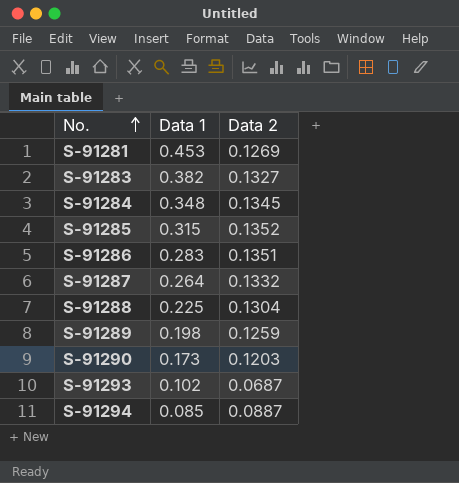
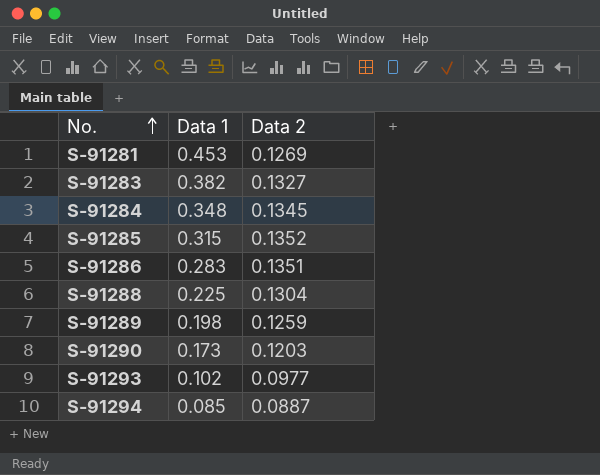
row S-91287: 0.264 | 0.1332 -> none
S-91293 | Data 2: 0.0687 -> 0.0977

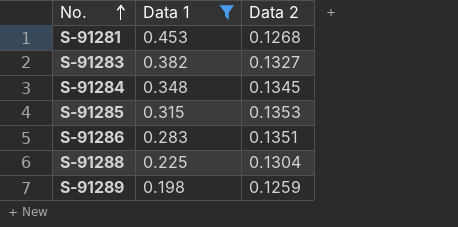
filter: none -> Data 1 >= 0.198
S-91281 | Data 2: 0.1269 -> 0.1268
S-91285 | Data 2: 0.1352 -> 0.1353

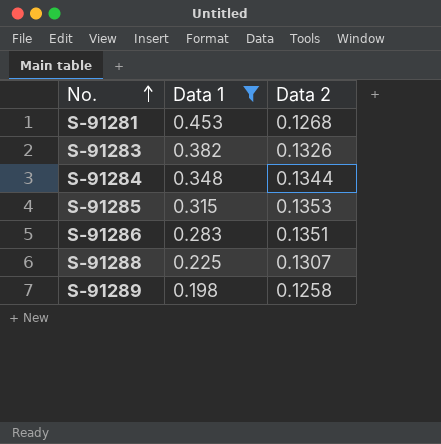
S-91283 | Data 2: 0.1327 -> 0.1326
S-91284 | Data 2: 0.1345 -> 0.1344
S-91288 | Data 2: 0.1304 -> 0.1307
S-91289 | Data 2: 0.1259 -> 0.1258

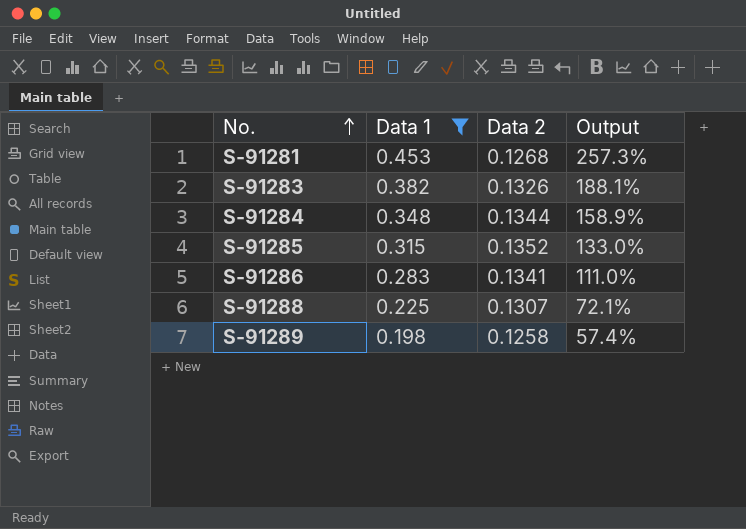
column Output | formula: none -> ([Data 1] - [Data 2]) / [Data 2]
S-91285 | Data 2: 0.1353 -> 0.1352
S-91286 | Data 2: 0.1351 -> 0.1341

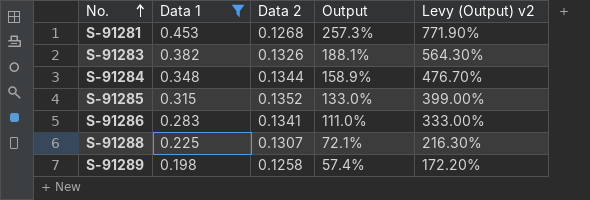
column Levy (Output) v2 | formula: none -> [Output] * 3

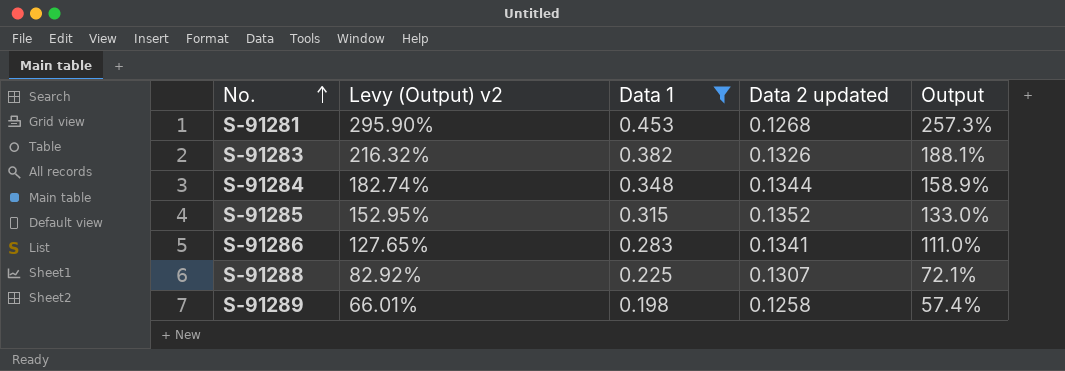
column Levy (Output) v2 | formula: [Output] * 3 -> [Output] * 1.15
column Levy (Output) v2 | position: 5 -> 2
column name: Data 2 -> Data 2 updated

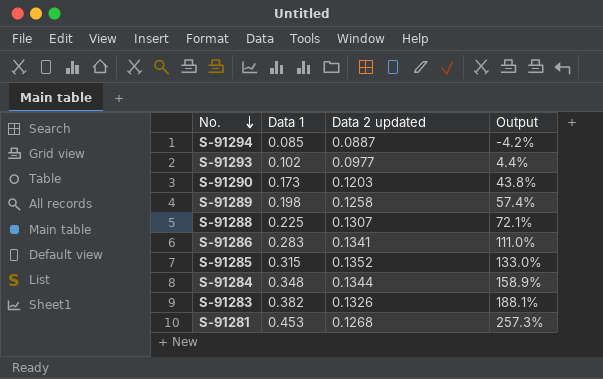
filter: Data 1 >= 0.198 -> none
row order: No. ascending -> No. descending
column Levy (Output) v2 | formula: [Output] * 1.15 -> none

